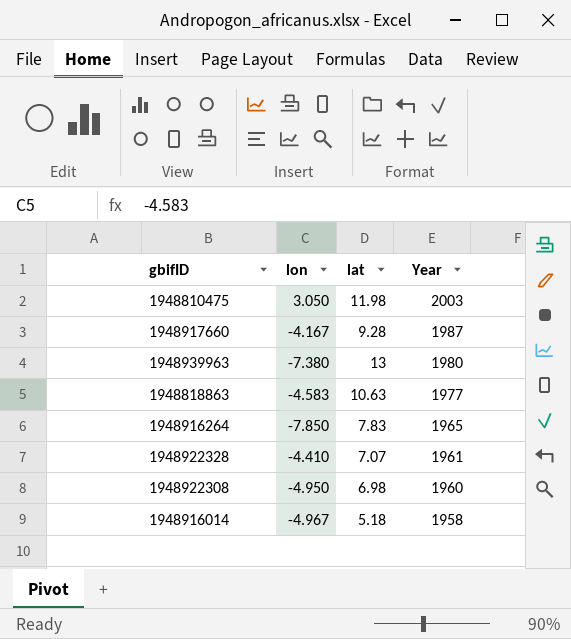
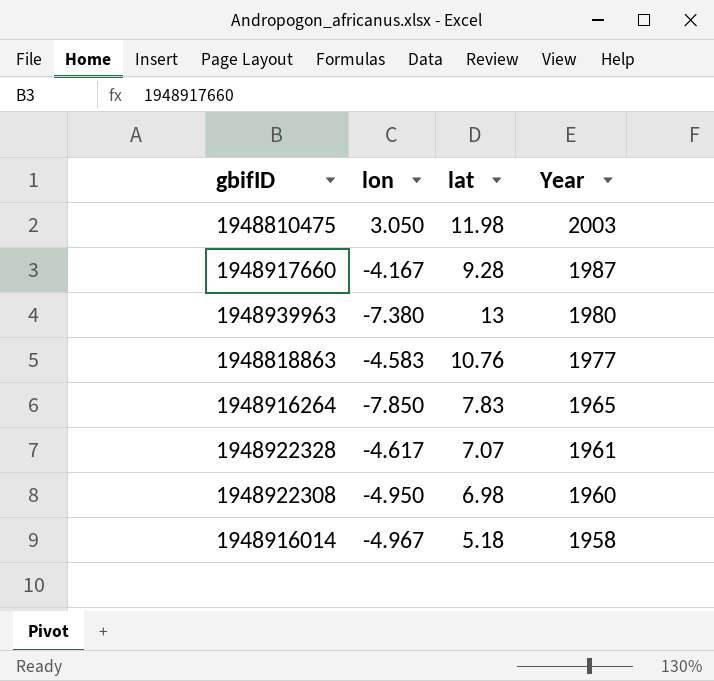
1948818863 | lat: 10.63 -> 10.76
1948922328 | lon: -4.410 -> -4.617

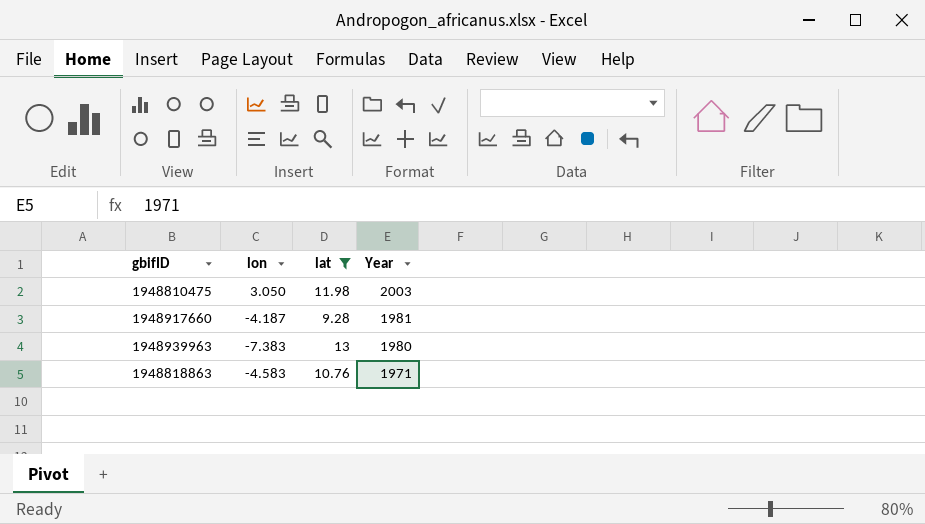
filter: none -> lat >= 9.28
1948917660 | lon: -4.167 -> -4.187
1948917660 | Year: 1987 -> 1981
1948939963 | lon: -7.380 -> -7.383
1948818863 | Year: 1977 -> 1971

